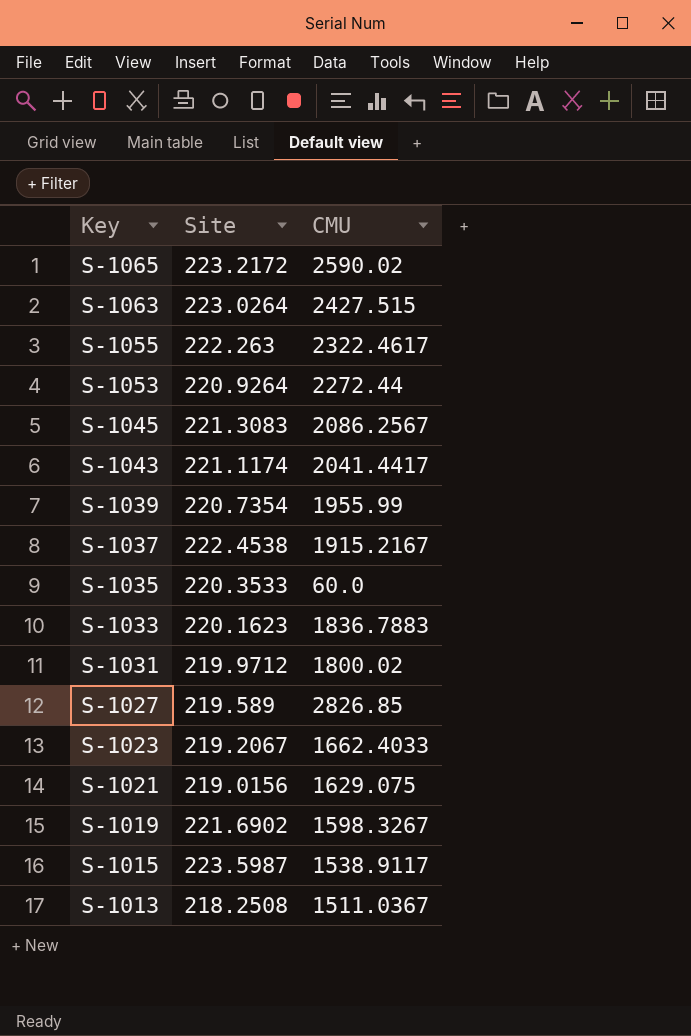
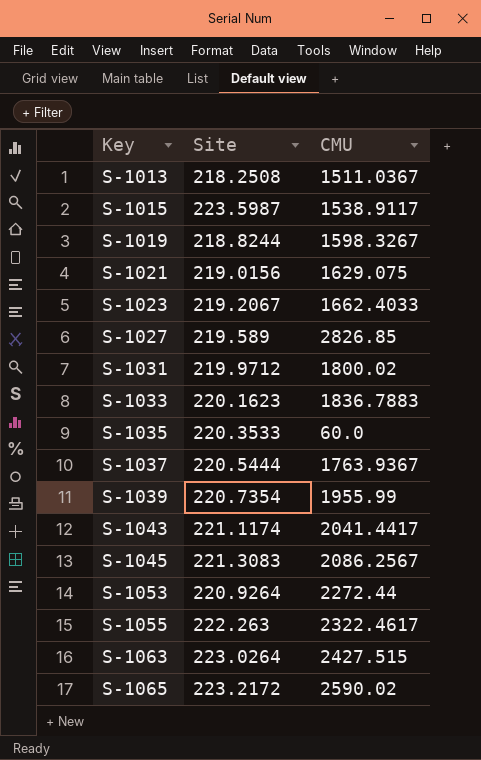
row order: Key descending -> Key ascending
S-1019 | Site: 221.6902 -> 218.8244
S-1037 | Site: 222.4538 -> 220.5444
S-1037 | CMU: 1915.2167 -> 1763.9367

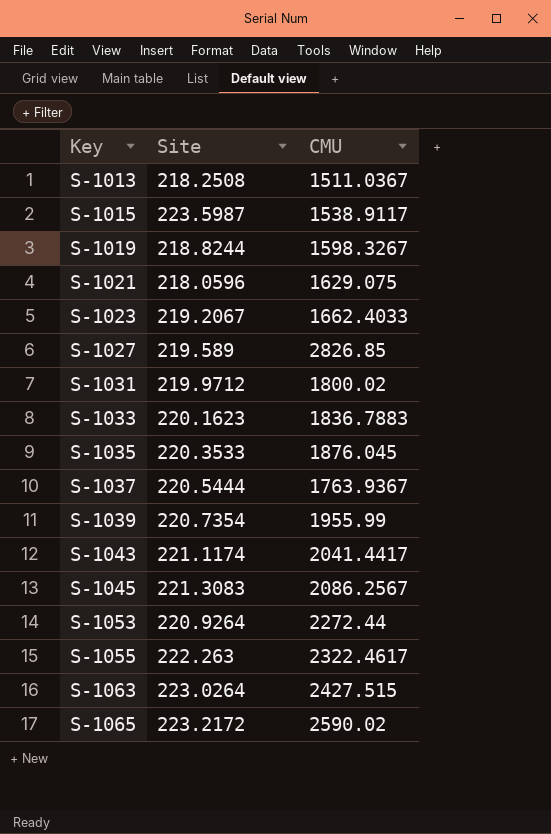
S-1021 | Site: 219.0156 -> 218.0596
S-1035 | CMU: 60.0 -> 1876.045

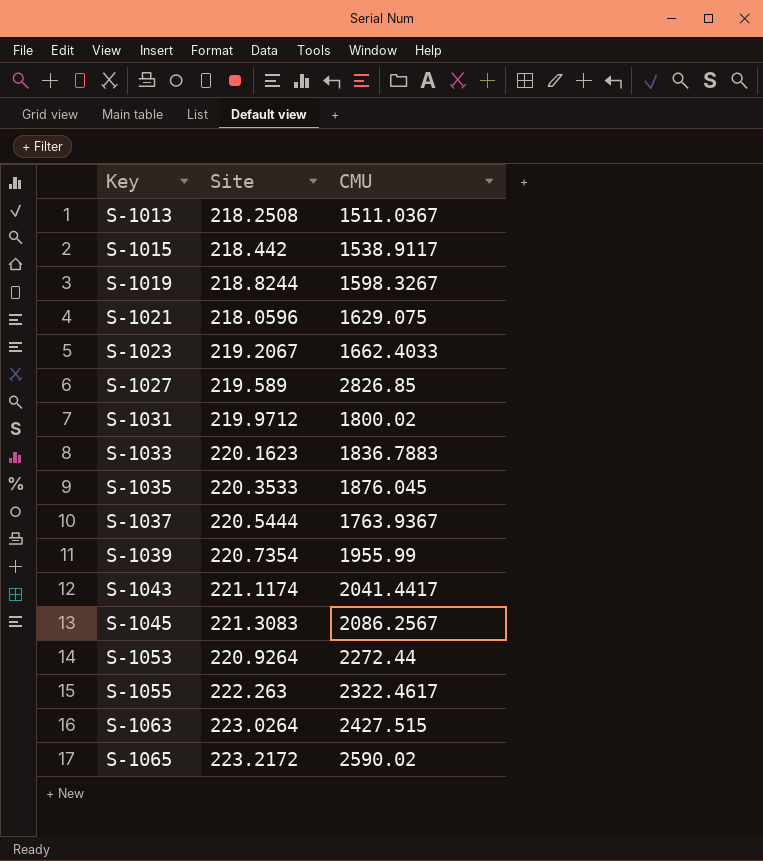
S-1015 | Site: 223.5987 -> 218.442

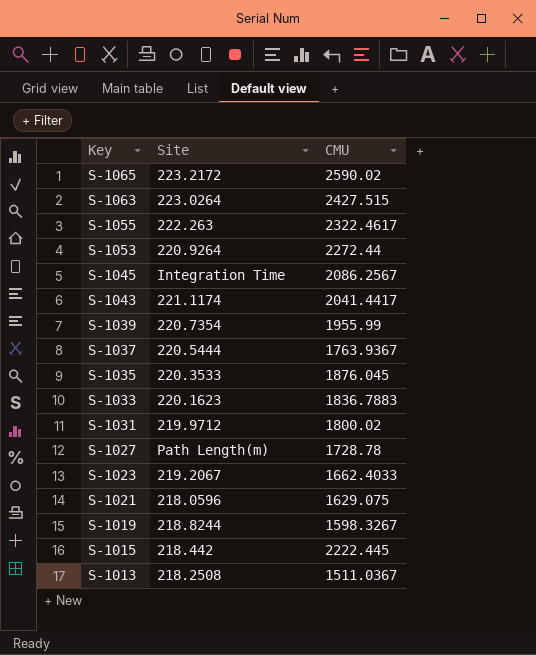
row order: Key ascending -> Key descending
S-1045 | Site: 221.3083 -> Integration Time
S-1027 | Site: 219.589 -> Path Length(m)
S-1027 | CMU: 2826.85 -> 1728.78
S-1015 | CMU: 1538.9117 -> 2222.445

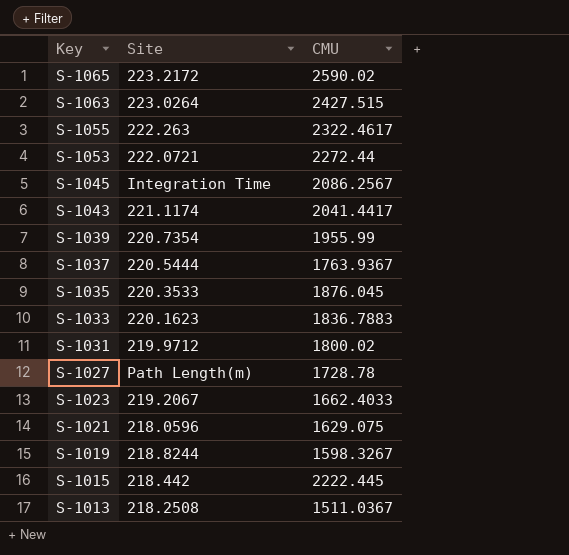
S-1053 | Site: 220.9264 -> 222.0721

